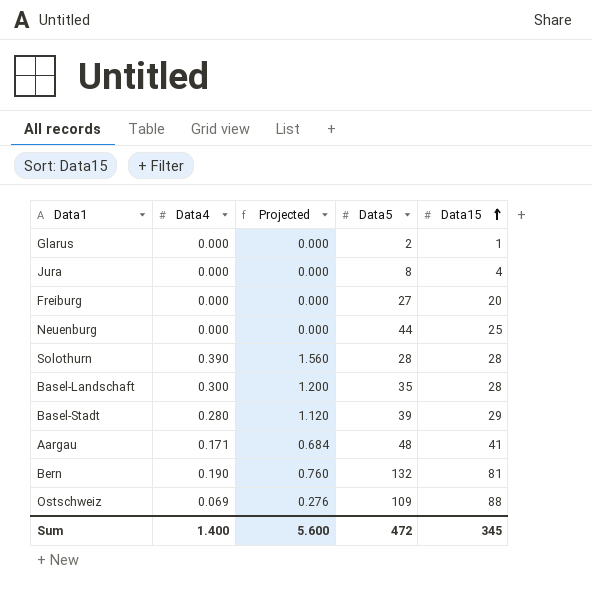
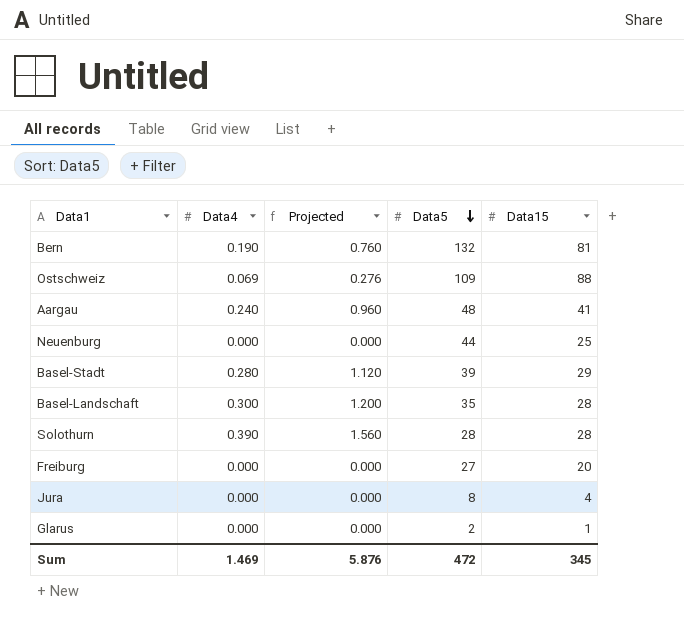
row order: Data15 ascending -> Data5 descending
Aargau | Data4: 0.171 -> 0.240
Aargau | Projected: 0.684 -> 0.960
Sum | Data4: 1.400 -> 1.469
Sum | Projected: 5.600 -> 5.876

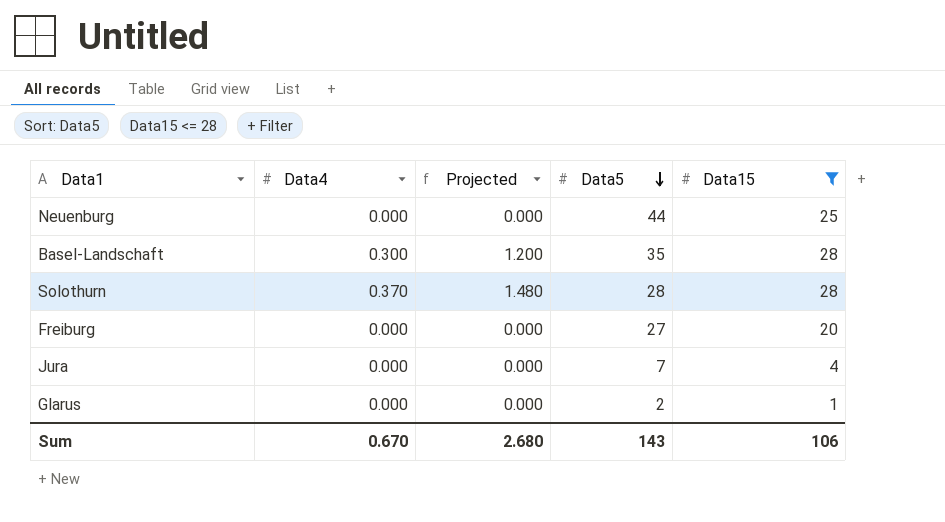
filter: none -> Data15 <= 28
Solothurn | Data4: 0.390 -> 0.370
Solothurn | Projected: 1.560 -> 1.480
Jura | Data5: 8 -> 7
Sum | Data4: 1.469 -> 0.670
Sum | Projected: 5.876 -> 2.680
Sum | Data5: 472 -> 143
Sum | Data15: 345 -> 106

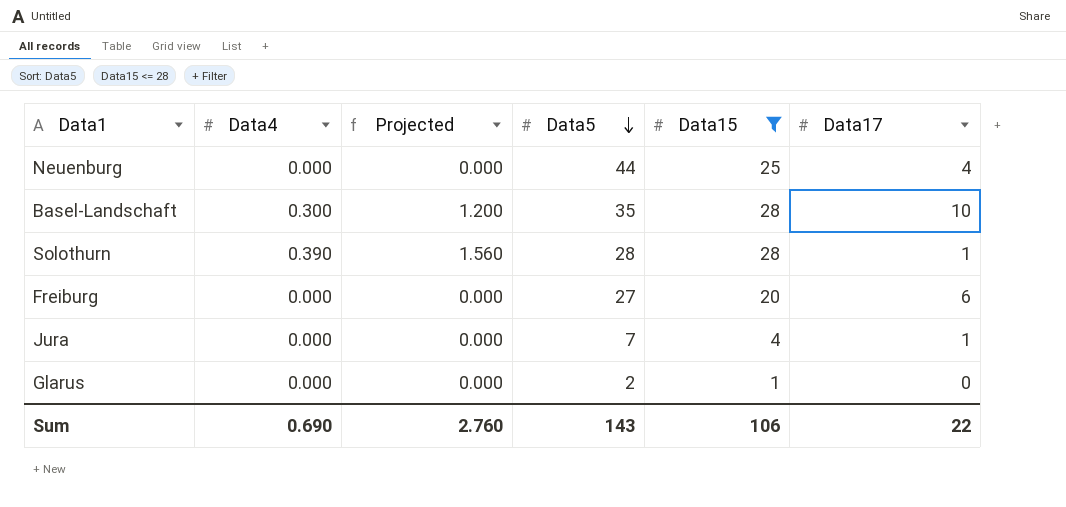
column Data17 | position: none -> 6
Solothurn | Data4: 0.370 -> 0.390
Solothurn | Projected: 1.480 -> 1.560
Sum | Data4: 0.670 -> 0.690
Sum | Projected: 2.680 -> 2.760

